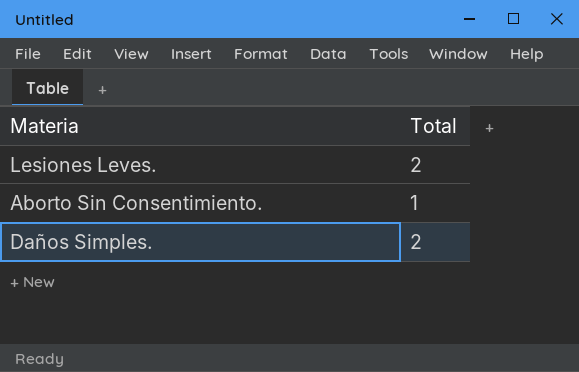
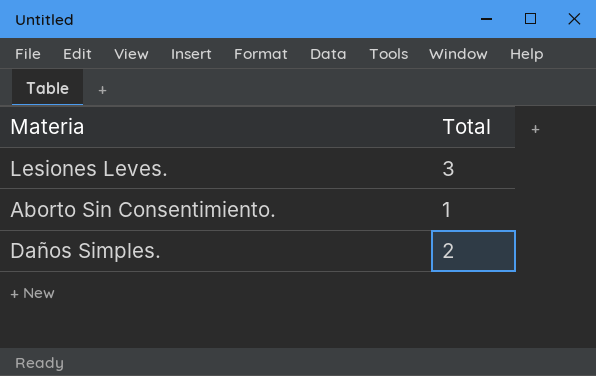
Lesiones Leves. | Total: 2 -> 3

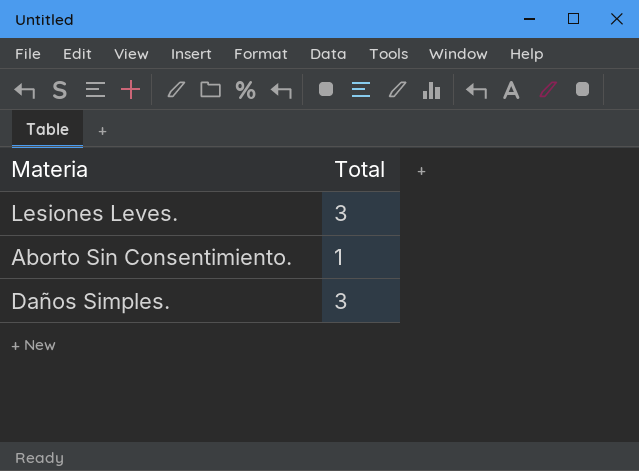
Daños Simples. | Total: 2 -> 3

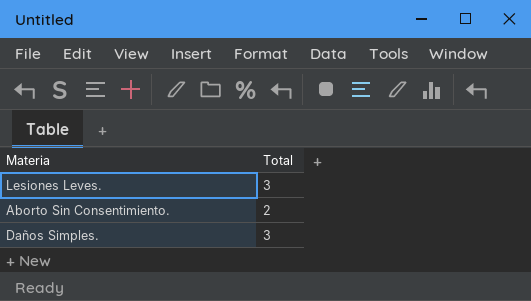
Aborto Sin Consentimiento. | Total: 1 -> 2

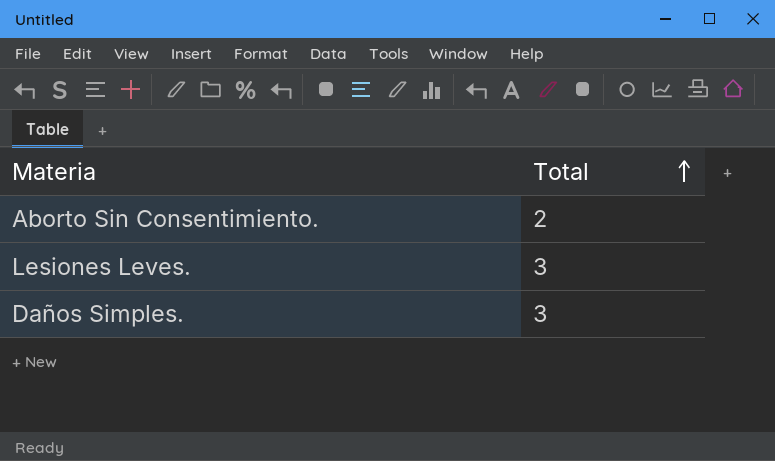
row order: none -> Total ascending

